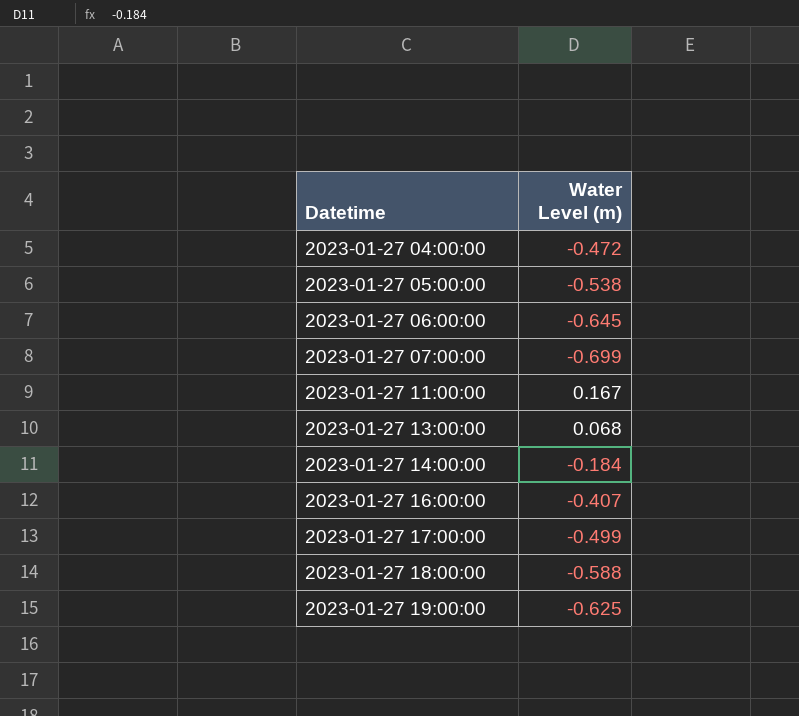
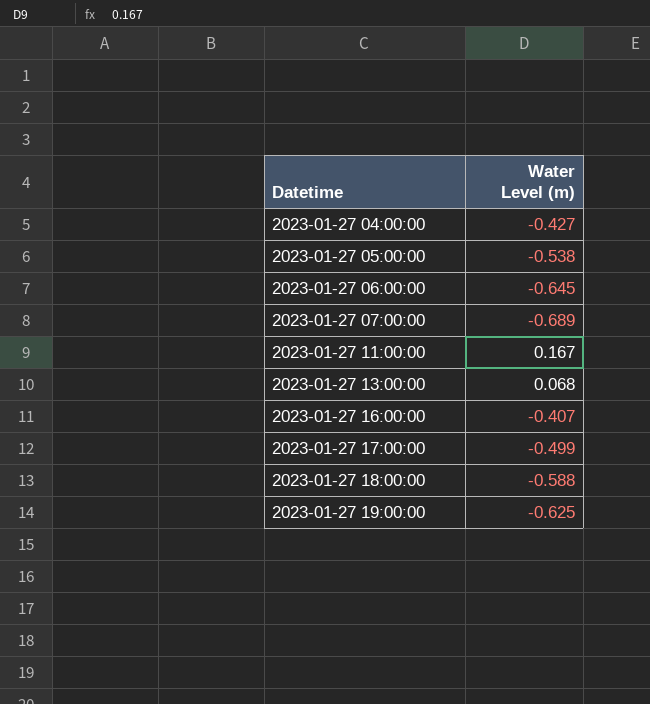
row 2023-01-27 14:00:00: -0.184 -> none
2023-01-27 04:00:00 | Water Level (m): -0.472 -> -0.427
2023-01-27 07:00:00 | Water Level (m): -0.699 -> -0.689

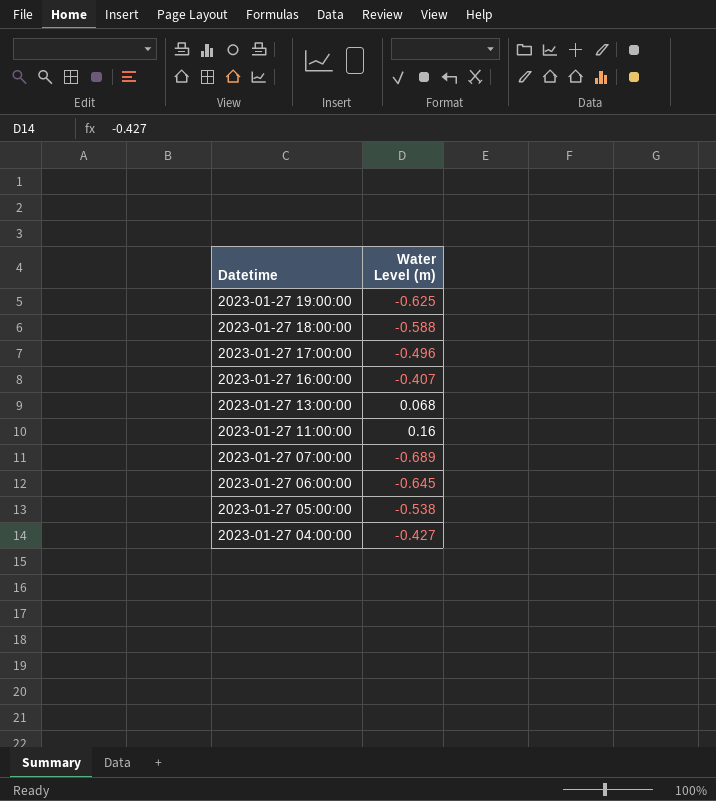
row order: Datetime ascending -> Datetime descending
2023-01-27 17:00:00 | Water Level (m): -0.499 -> -0.496
2023-01-27 11:00:00 | Water Level (m): 0.167 -> 0.16

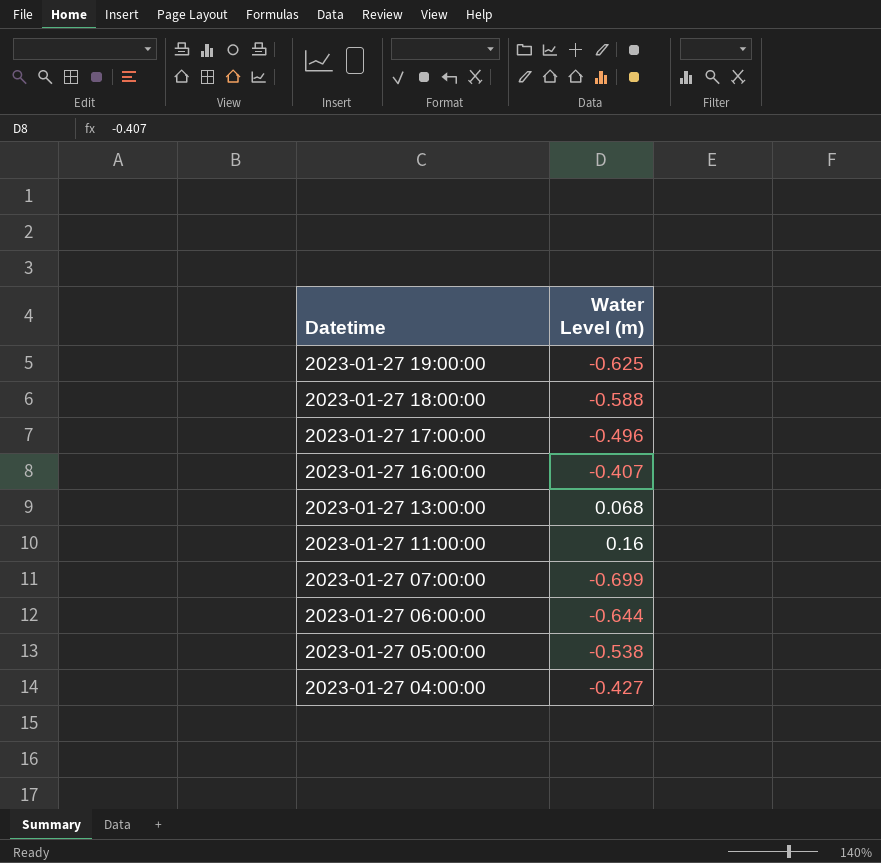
2023-01-27 07:00:00 | Water Level (m): -0.689 -> -0.699
2023-01-27 06:00:00 | Water Level (m): -0.645 -> -0.644

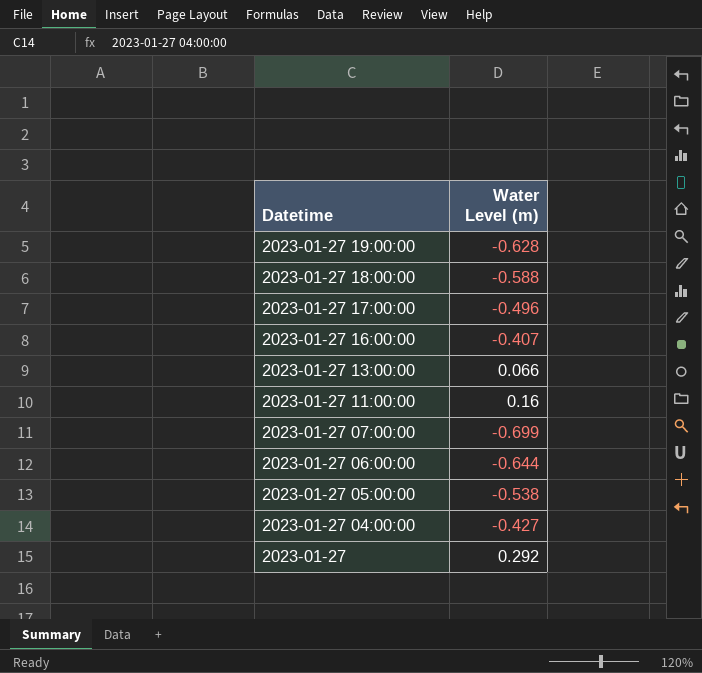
2023-01-27 19:00:00 | Water Level (m): -0.625 -> -0.628
2023-01-27 13:00:00 | Water Level (m): 0.068 -> 0.066
row 2023-01-27: none -> 0.292

